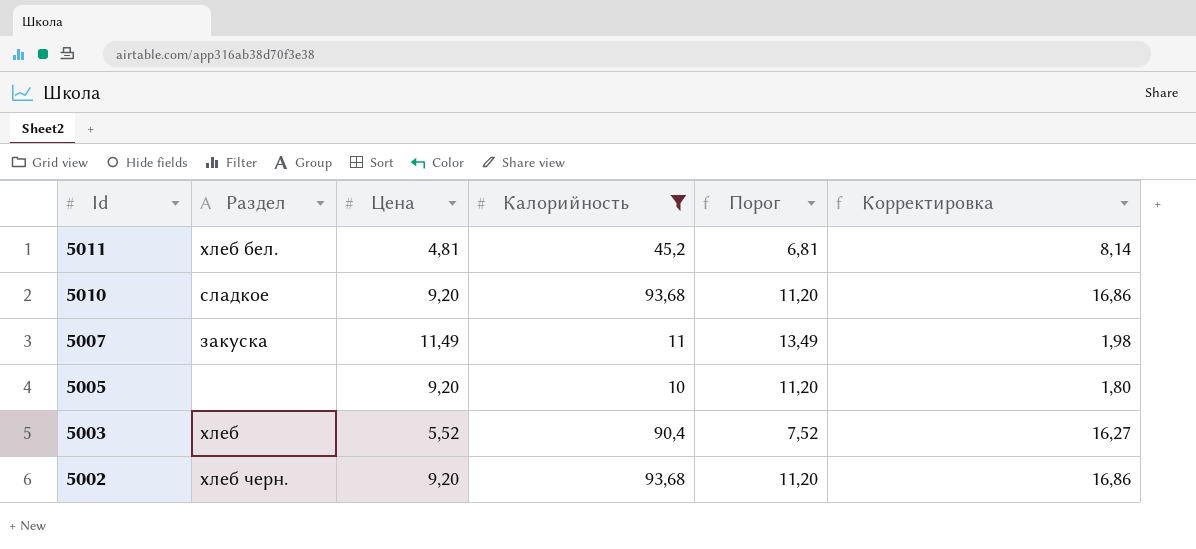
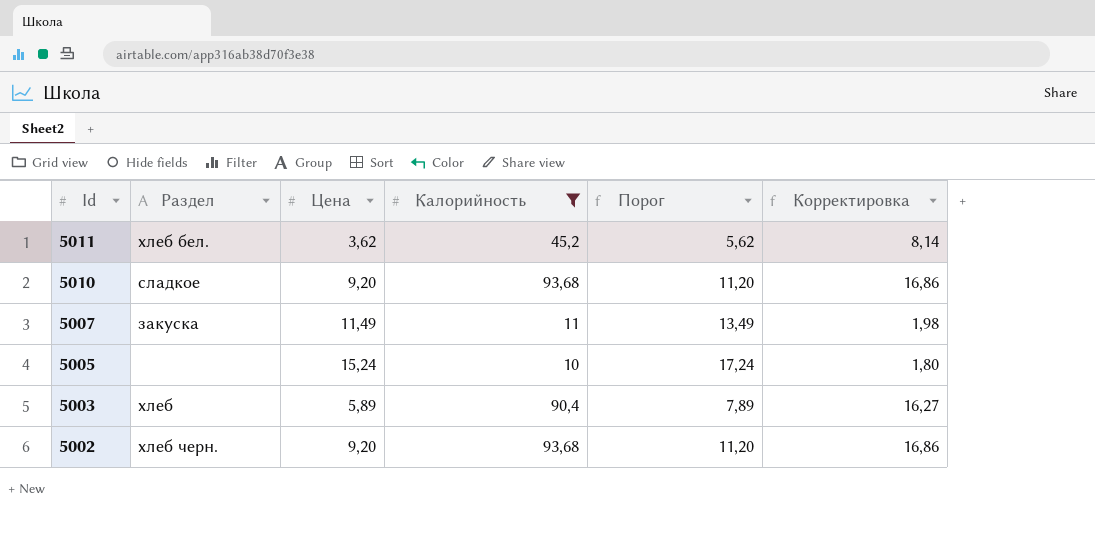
5011 | Цена: 4,81 -> 3,62
5011 | Порог: 6,81 -> 5,62
5005 | Цена: 9,20 -> 15,24
5005 | Порог: 11,20 -> 17,24
5003 | Цена: 5,52 -> 5,89
5003 | Порог: 7,52 -> 7,89

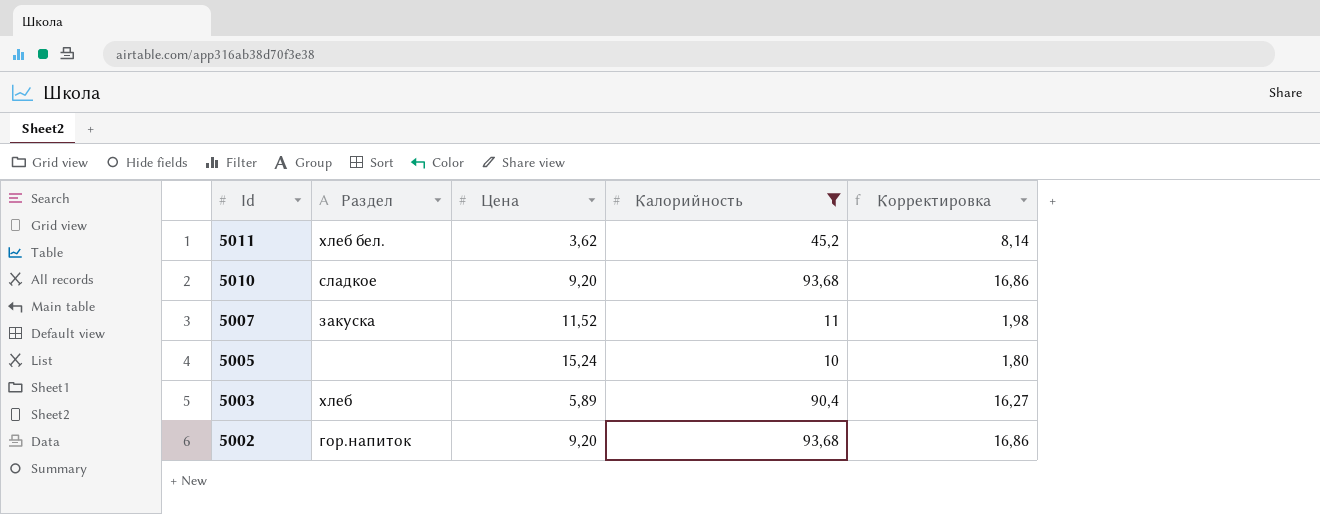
column Порог | formula: [Цена] + 2 -> none
5007 | Цена: 11,49 -> 11,52
5002 | Раздел: хлеб черн. -> гор.напиток

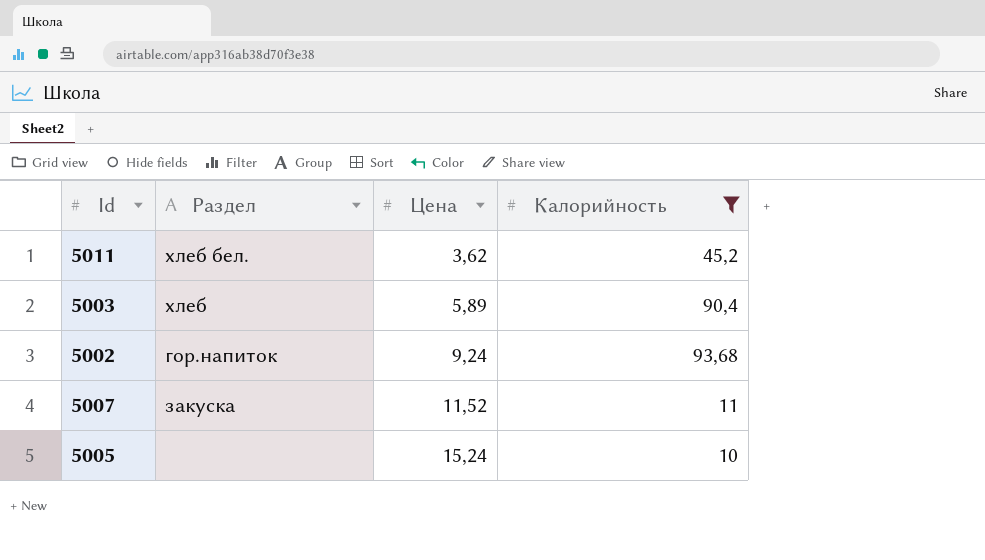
row order: Id descending -> Цена ascending
column Корректировка | formula: [Калорийность] * 0,18 -> none
row 5010: сладкое | 9,20 | 93,68 | 16,86 -> none
5002 | Цена: 9,20 -> 9,24

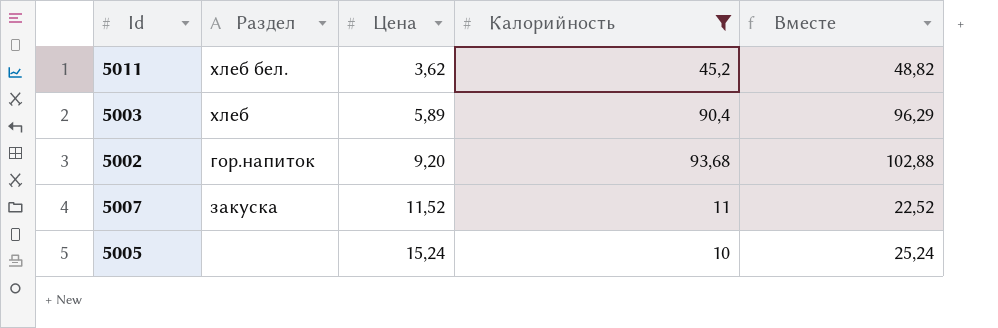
column Вместе | formula: none -> [Цена] + [Калорийность]
5002 | Цена: 9,24 -> 9,20

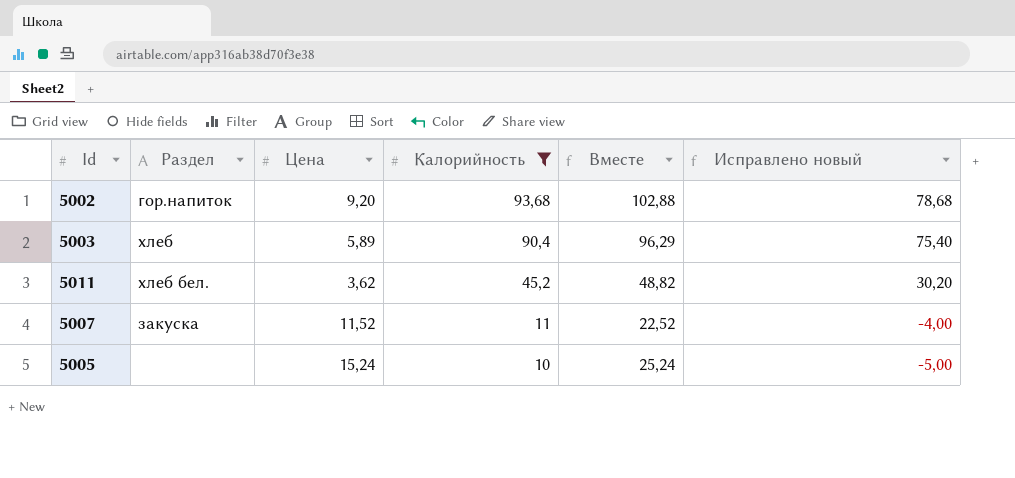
row order: Цена ascending -> Калорийность descending
column Исправлено новый | formula: none -> [Калорийность] - 15

